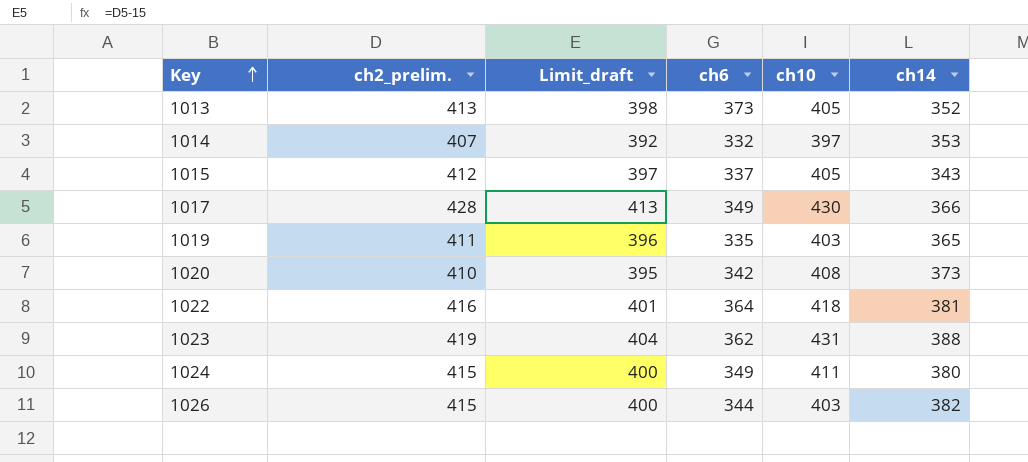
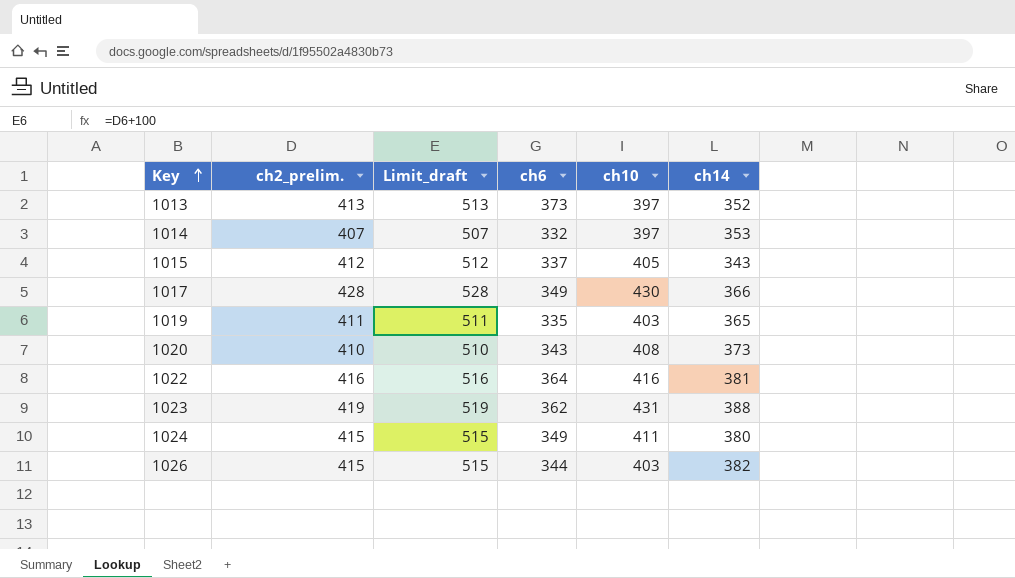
column Limit_draft | formula: [ch2_prelim.] - 15 -> [ch2_prelim.] + 100
1013 | ch10: 405 -> 397
1020 | ch6: 342 -> 343
1022 | ch10: 418 -> 416

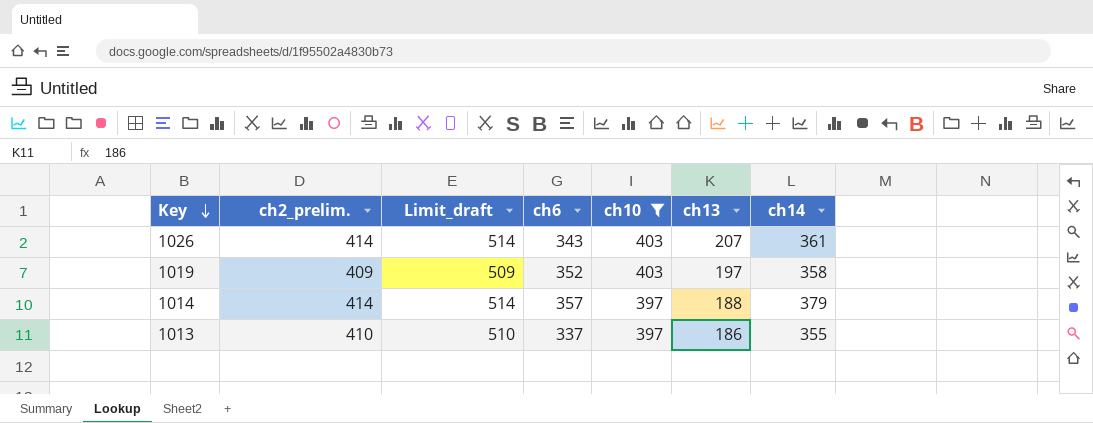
filter: none -> ch10 <= 403
row order: Key ascending -> Key descending
column ch13 | position: none -> 6
1026 | ch2_prelim.: 415 -> 414
1026 | Limit_draft: 515 -> 514
1026 | ch6: 344 -> 343
1026 | ch14: 382 -> 361
1019 | ch2_prelim.: 411 -> 409
1019 | Limit_draft: 511 -> 509
1019 | ch6: 335 -> 352
1019 | ch14: 365 -> 358
1014 | ch2_prelim.: 407 -> 414
1014 | Limit_draft: 507 -> 514
1014 | ch6: 332 -> 357
1014 | ch14: 353 -> 379
1013 | ch2_prelim.: 413 -> 410
1013 | Limit_draft: 513 -> 510
1013 | ch6: 373 -> 337
1013 | ch14: 352 -> 355

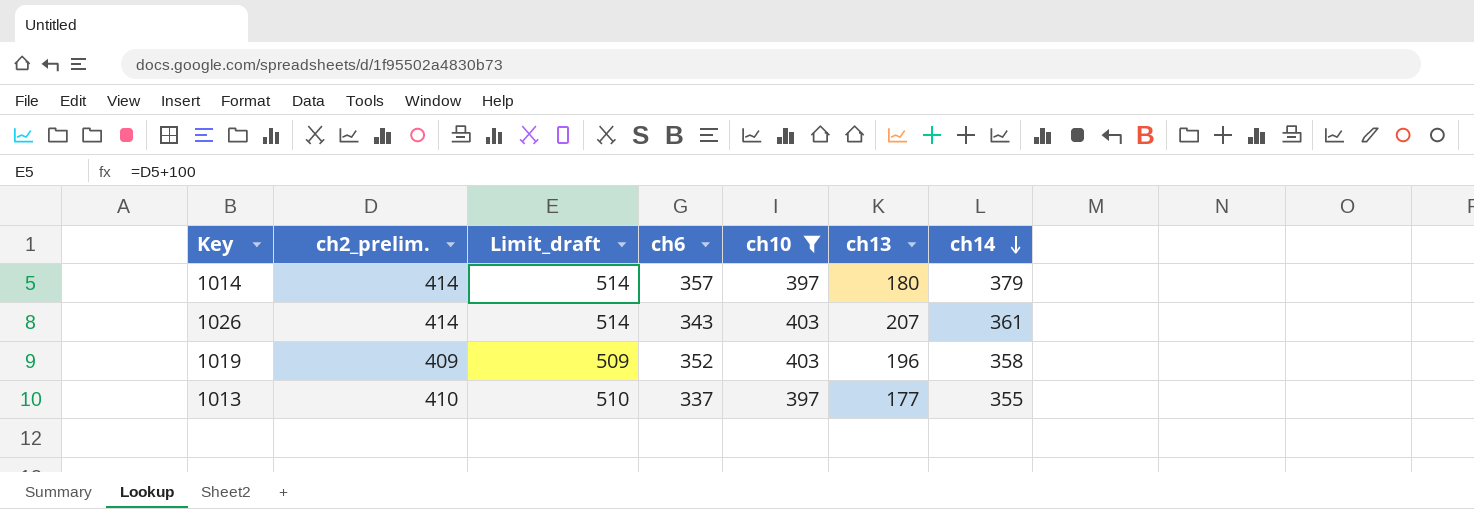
row order: Key descending -> ch14 descending
1014 | ch13: 188 -> 180
1019 | ch13: 197 -> 196
1013 | ch13: 186 -> 177

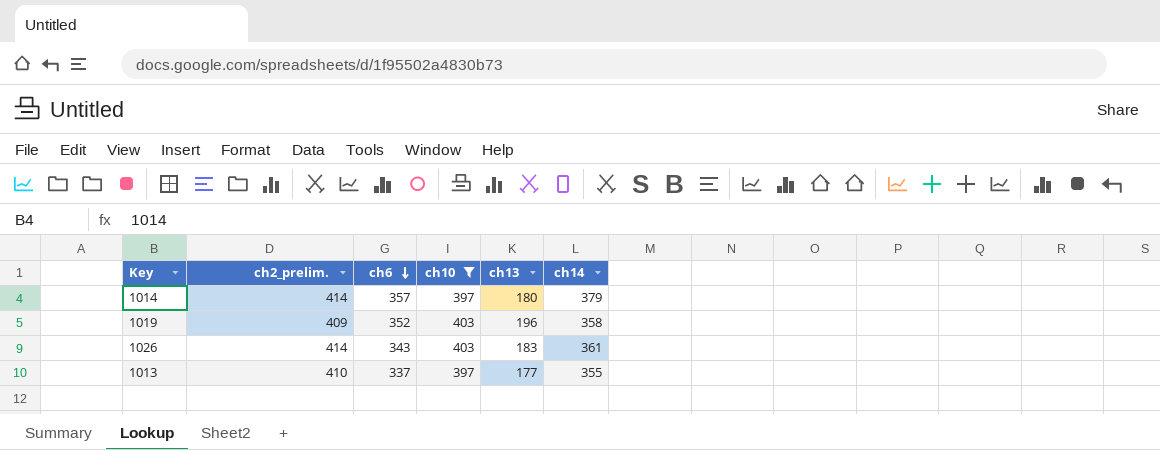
row order: ch14 descending -> ch6 descending
column Limit_draft | formula: [ch2_prelim.] + 100 -> none
1026 | ch13: 207 -> 183

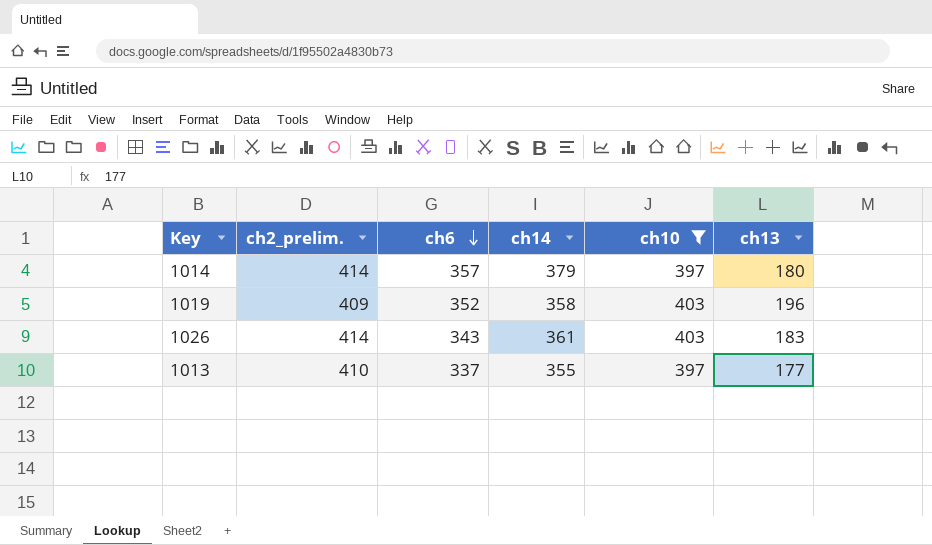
column ch14 | position: 6 -> 4

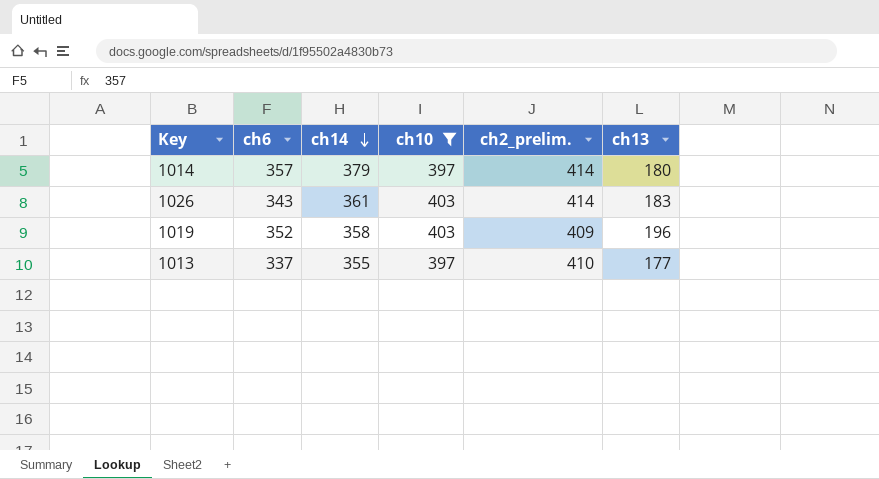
row order: ch6 descending -> ch14 descending
column ch2_prelim. | position: 2 -> 5

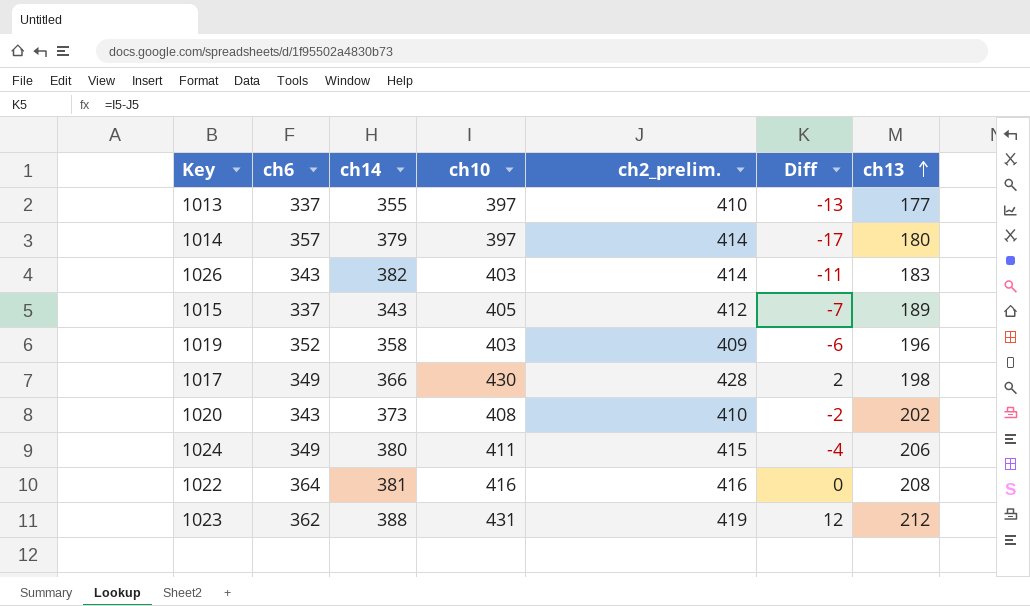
filter: ch10 <= 403 -> none
row order: ch14 descending -> ch13 ascending
column Diff | formula: none -> [ch10] - [ch2_prelim.]
1026 | ch14: 361 -> 382

